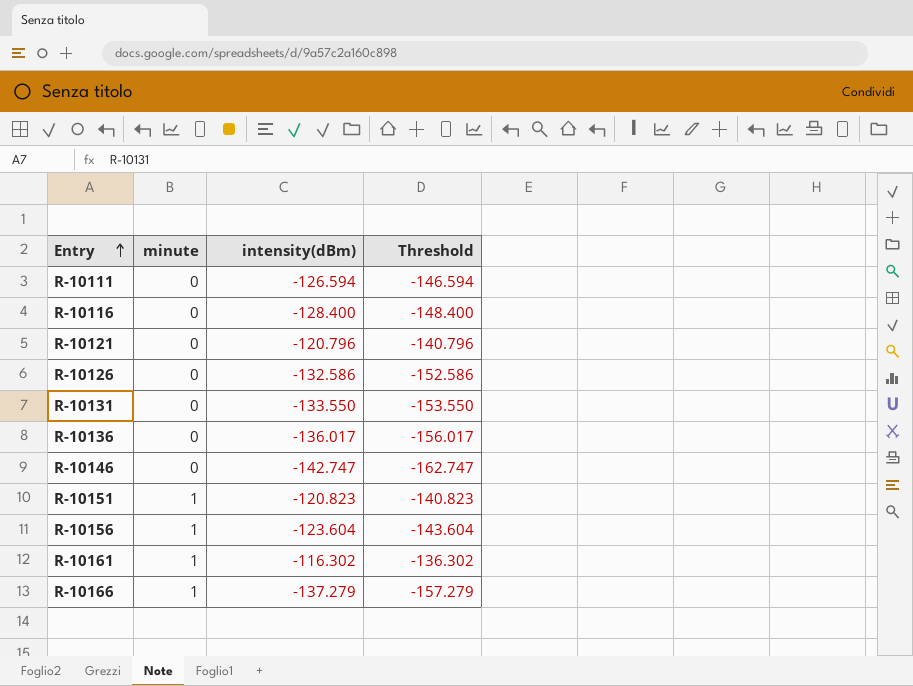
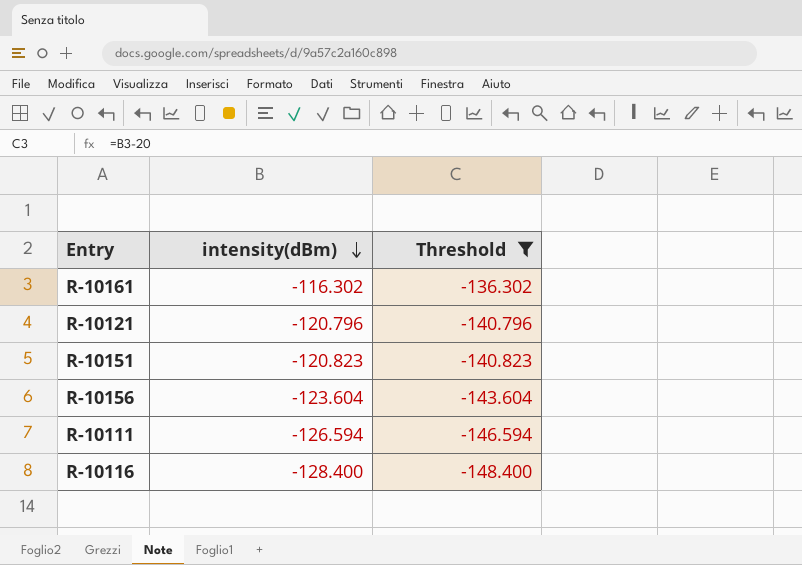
filter: none -> Threshold >= -148.400
row order: Entry ascending -> intensity(dBm) descending
column minute | position: 2 -> none

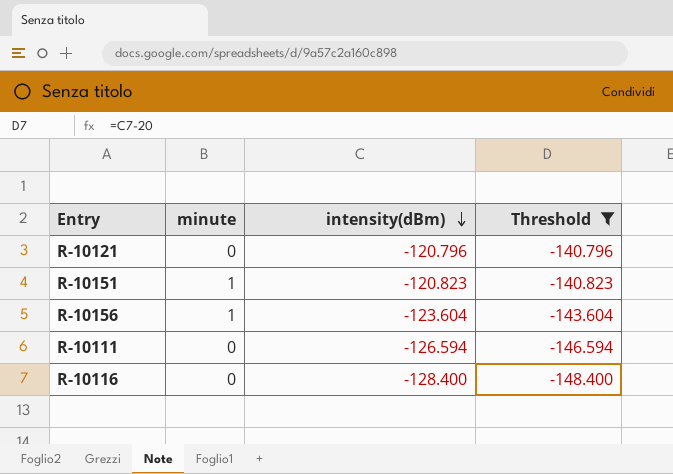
column minute | position: none -> 2
row R-10161: -116.302 | -136.302 -> none

